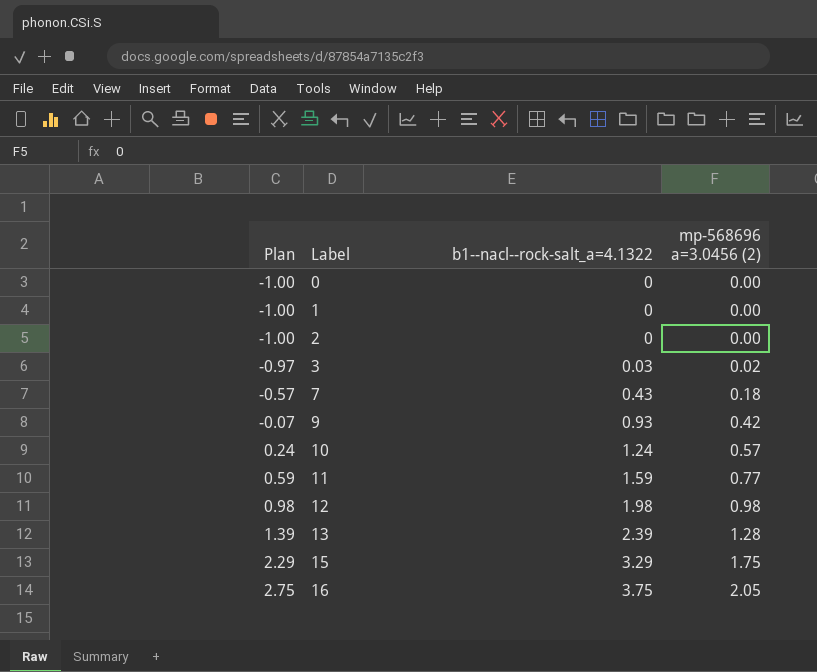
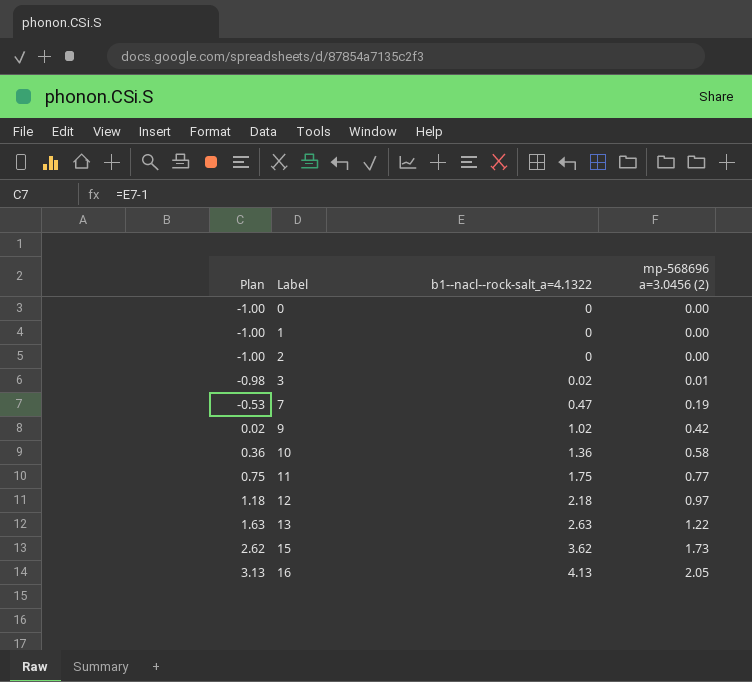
3 | Plan: -0.97 -> -0.98
3 | b1--nacl--rock-salt_a=4.1322: 0.03 -> 0.02
3 | mp-568696 a=3.0456 (2): 0.02 -> 0.01
7 | Plan: -0.57 -> -0.53
7 | b1--nacl--rock-salt_a=4.1322: 0.43 -> 0.47
7 | mp-568696 a=3.0456 (2): 0.18 -> 0.19
9 | Plan: -0.07 -> 0.02
9 | b1--nacl--rock-salt_a=4.1322: 0.93 -> 1.02
10 | Plan: 0.24 -> 0.36
10 | b1--nacl--rock-salt_a=4.1322: 1.24 -> 1.36
10 | mp-568696 a=3.0456 (2): 0.57 -> 0.58
11 | Plan: 0.59 -> 0.75
11 | b1--nacl--rock-salt_a=4.1322: 1.59 -> 1.75
12 | Plan: 0.98 -> 1.18
12 | b1--nacl--rock-salt_a=4.1322: 1.98 -> 2.18
12 | mp-568696 a=3.0456 (2): 0.98 -> 0.97
13 | Plan: 1.39 -> 1.63
13 | b1--nacl--rock-salt_a=4.1322: 2.39 -> 2.63
13 | mp-568696 a=3.0456 (2): 1.28 -> 1.22
15 | Plan: 2.29 -> 2.62
15 | b1--nacl--rock-salt_a=4.1322: 3.29 -> 3.62
15 | mp-568696 a=3.0456 (2): 1.75 -> 1.73
16 | Plan: 2.75 -> 3.13
16 | b1--nacl--rock-salt_a=4.1322: 3.75 -> 4.13

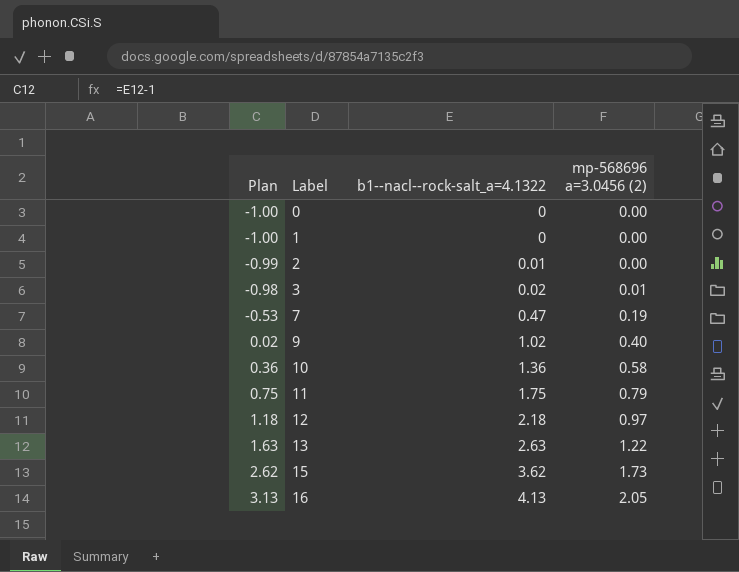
2 | Plan: -1.00 -> -0.99
2 | b1--nacl--rock-salt_a=4.1322: 0 -> 0.01
9 | mp-568696 a=3.0456 (2): 0.42 -> 0.40
11 | mp-568696 a=3.0456 (2): 0.77 -> 0.79

